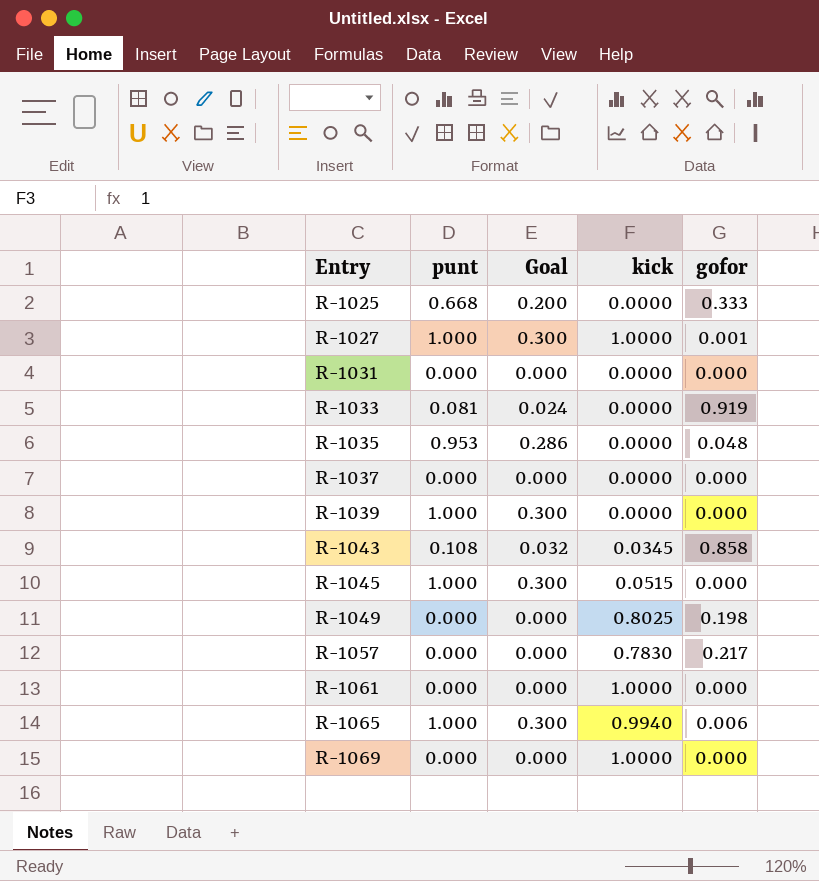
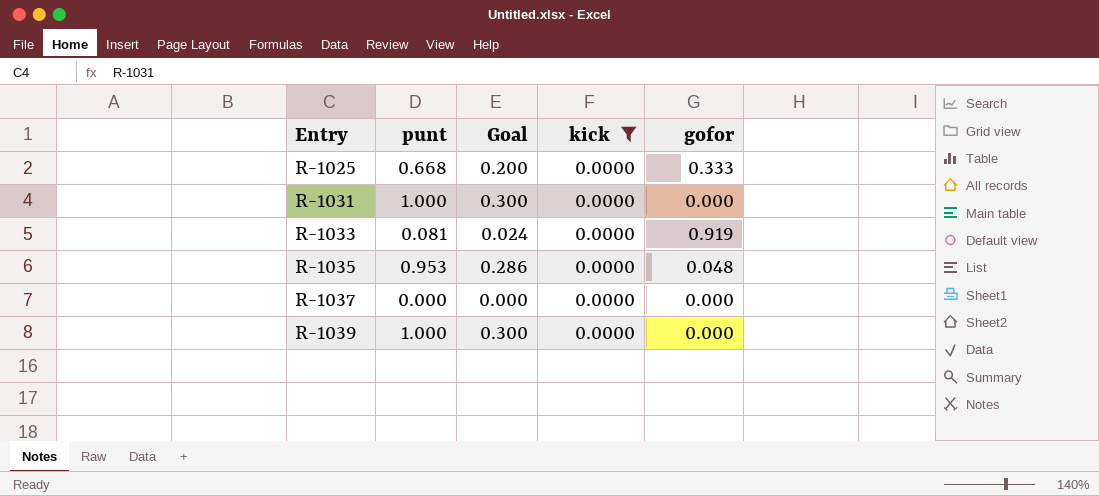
filter: none -> kick = 0.0000
R-1031 | punt: 0.000 -> 1.000
R-1031 | Goal: 0.000 -> 0.300

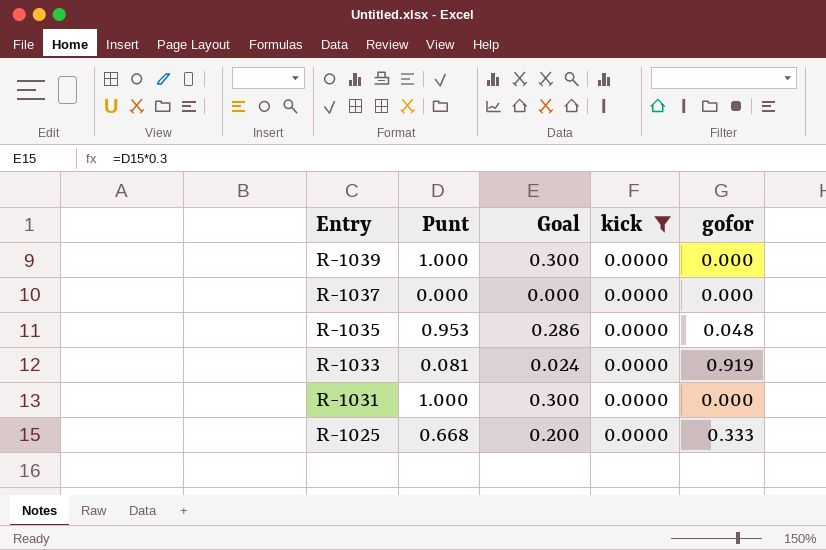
row order: Entry ascending -> Entry descending
column name: punt -> Punt

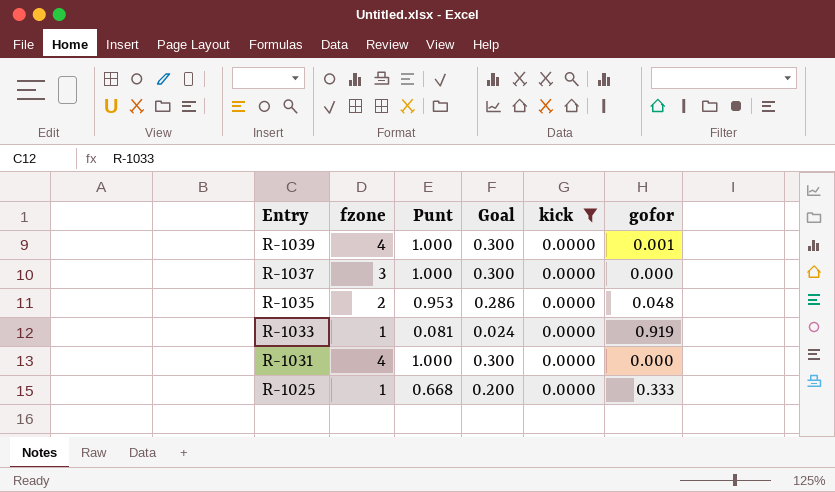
column fzone | position: none -> 2
R-1039 | gofor: 0.000 -> 0.001
R-1037 | Punt: 0.000 -> 1.000
R-1037 | Goal: 0.000 -> 0.300

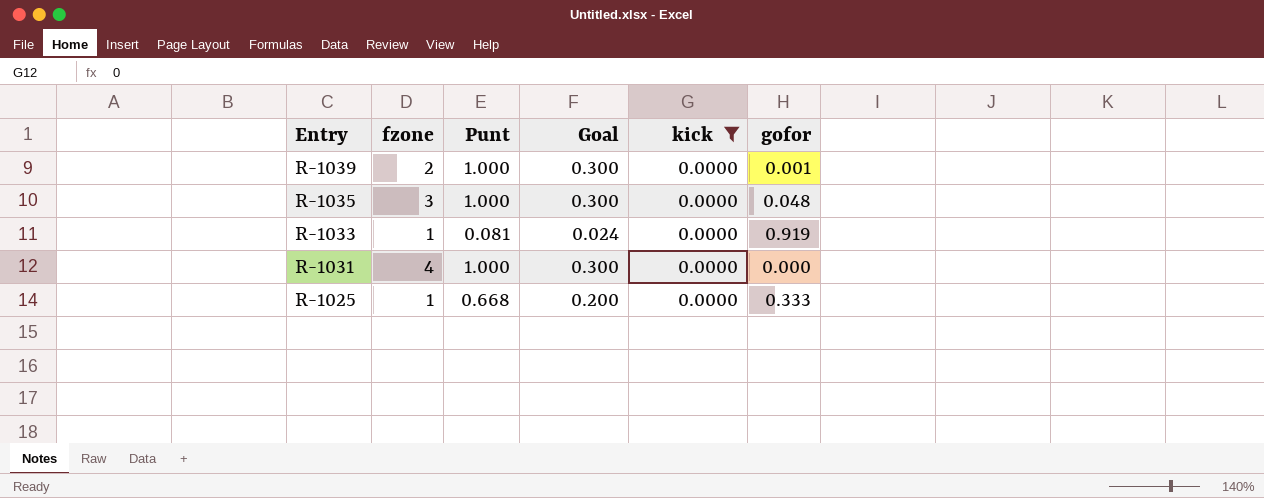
row R-1037: 3 | 1.000 | 0.300 | 0.0000 | 0.000 -> none
R-1039 | fzone: 4 -> 2
R-1035 | fzone: 2 -> 3
R-1035 | Punt: 0.953 -> 1.000
R-1035 | Goal: 0.286 -> 0.300

